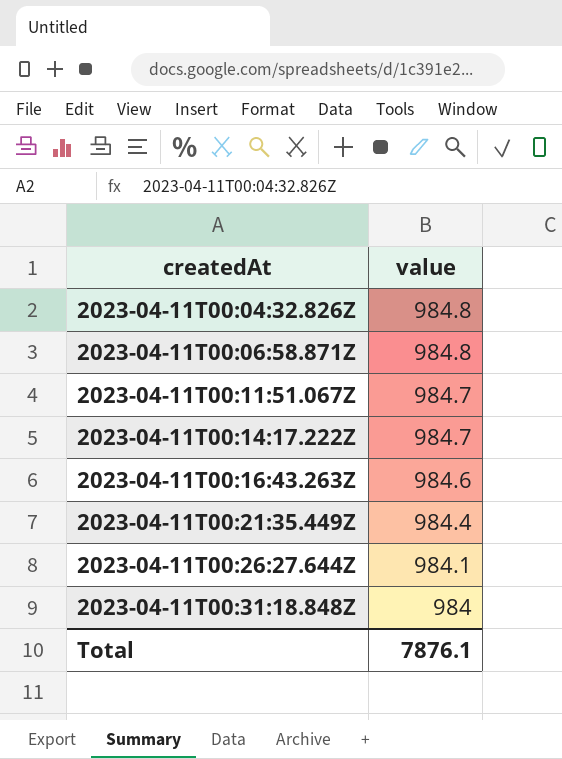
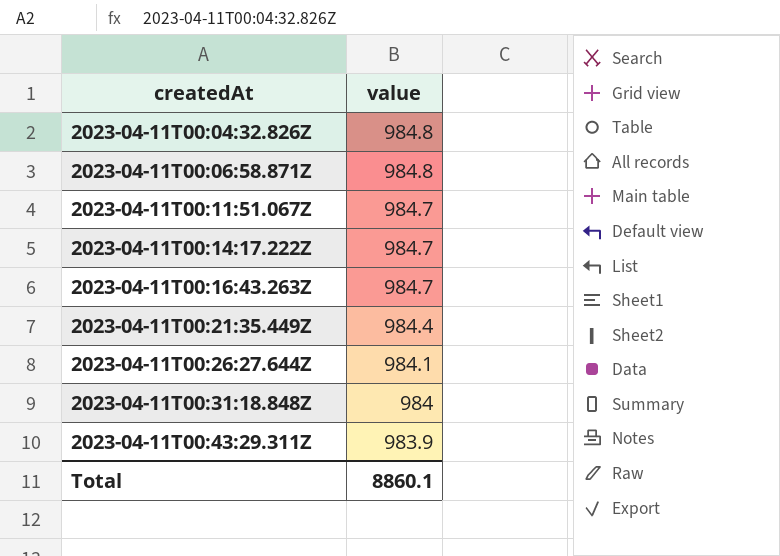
2023-04-11T00:16:43.263Z | value: 984.6 -> 984.7
row 2023-04-11T00:43:29.311Z: none -> 983.9
Total | value: 7876.1 -> 8860.1

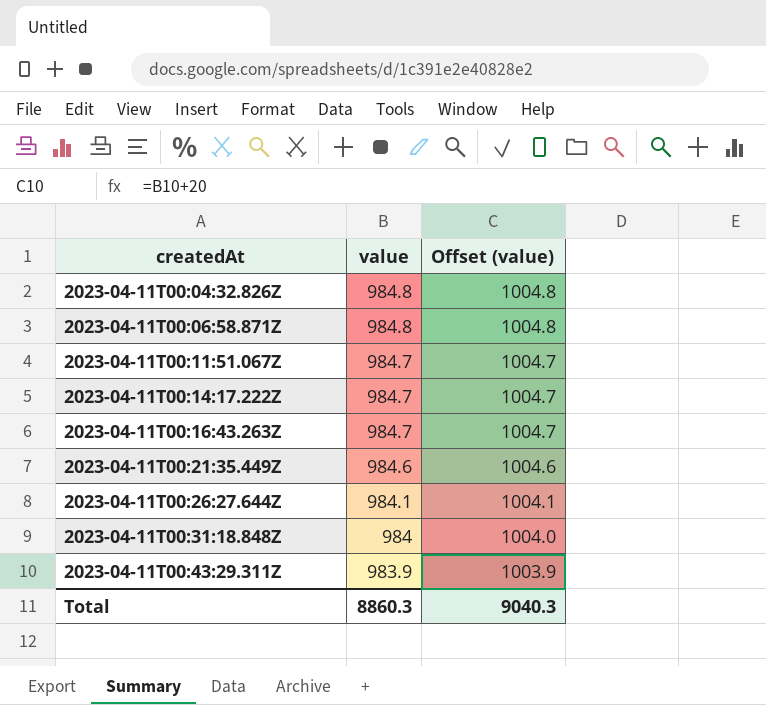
column Offset (value) | formula: none -> [value] + 20
2023-04-11T00:21:35.449Z | value: 984.4 -> 984.6
Total | value: 8860.1 -> 8860.3

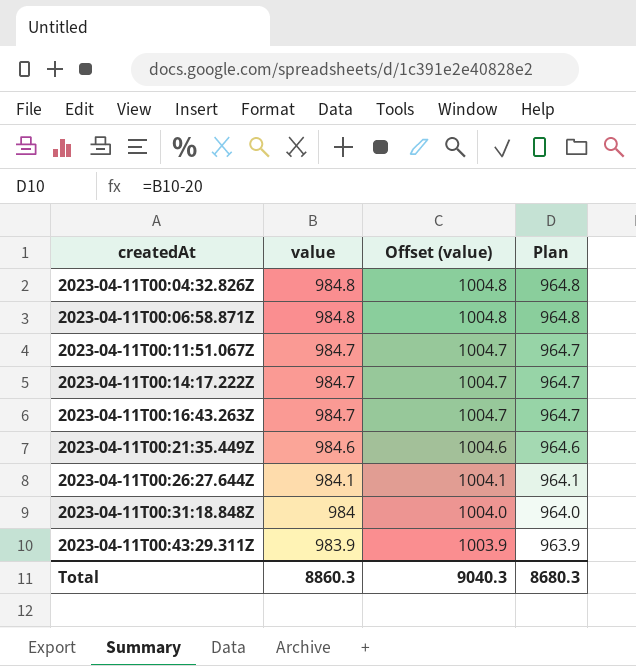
column Plan | formula: none -> [value] - 20

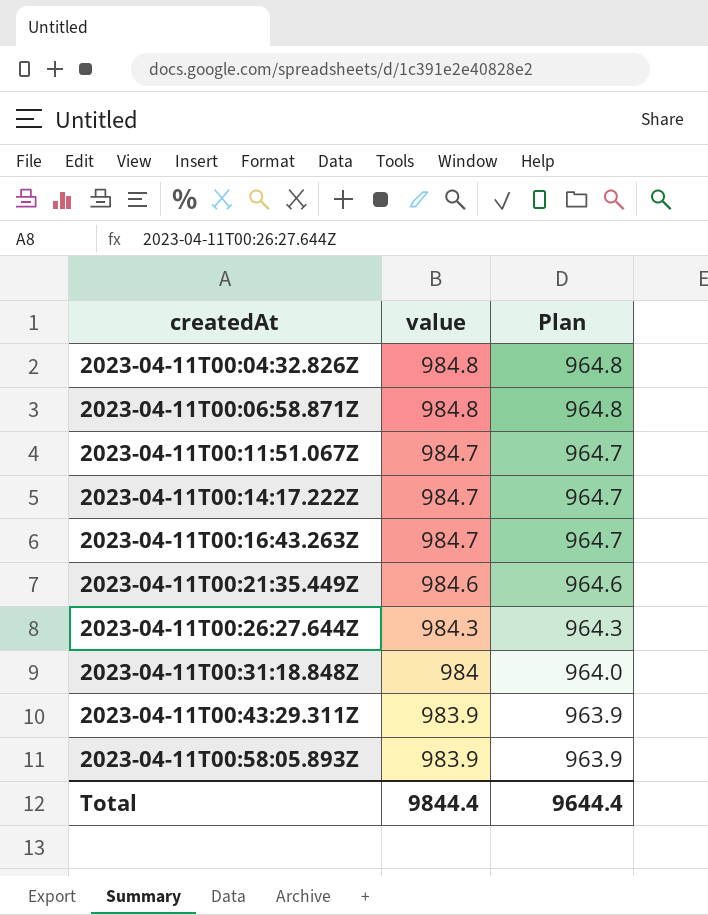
column Offset (value) | formula: [value] + 20 -> none
2023-04-11T00:26:27.644Z | value: 984.1 -> 984.3
2023-04-11T00:26:27.644Z | Plan: 964.1 -> 964.3
row 2023-04-11T00:58:05.893Z: none -> 983.9 | 963.9
Total | value: 8860.3 -> 9844.4
Total | Plan: 8680.3 -> 9644.4

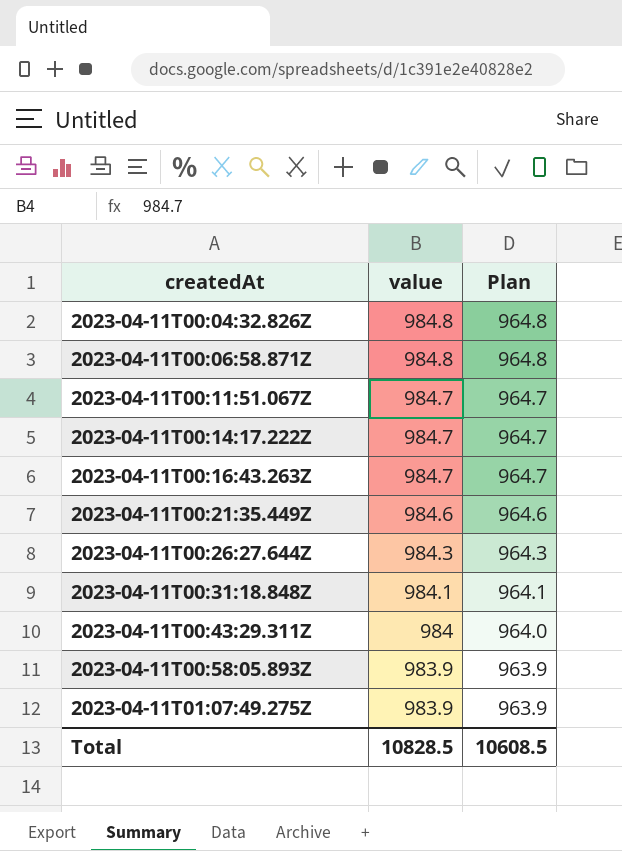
2023-04-11T00:31:18.848Z | value: 984 -> 984.1
2023-04-11T00:31:18.848Z | Plan: 964.0 -> 964.1
2023-04-11T00:43:29.311Z | value: 983.9 -> 984
2023-04-11T00:43:29.311Z | Plan: 963.9 -> 964.0
row 2023-04-11T01:07:49.275Z: none -> 983.9 | 963.9
Total | value: 9844.4 -> 10828.5
Total | Plan: 9644.4 -> 10608.5

